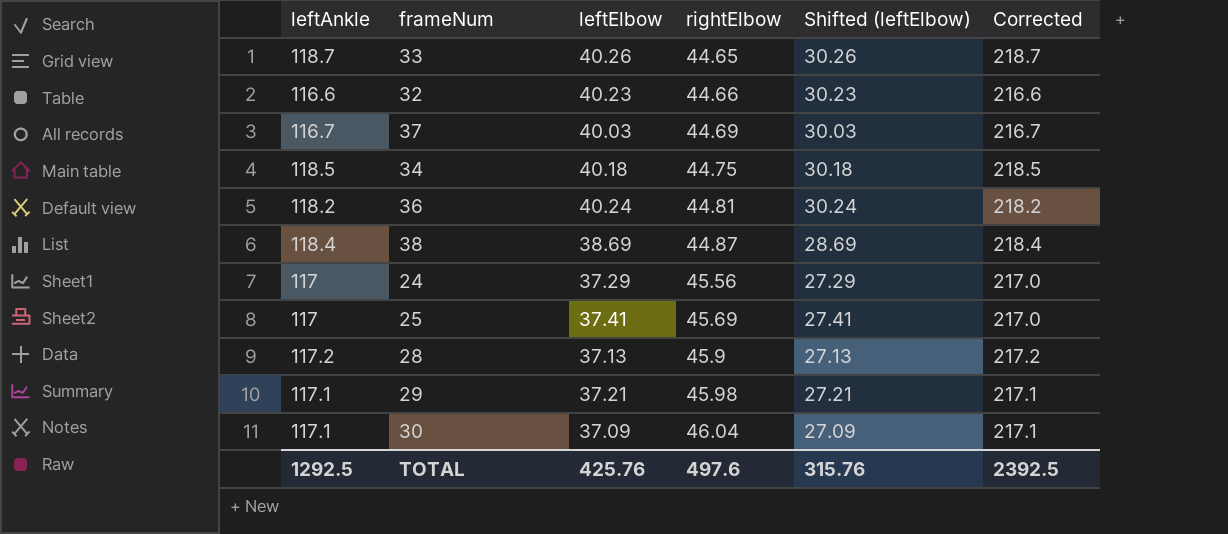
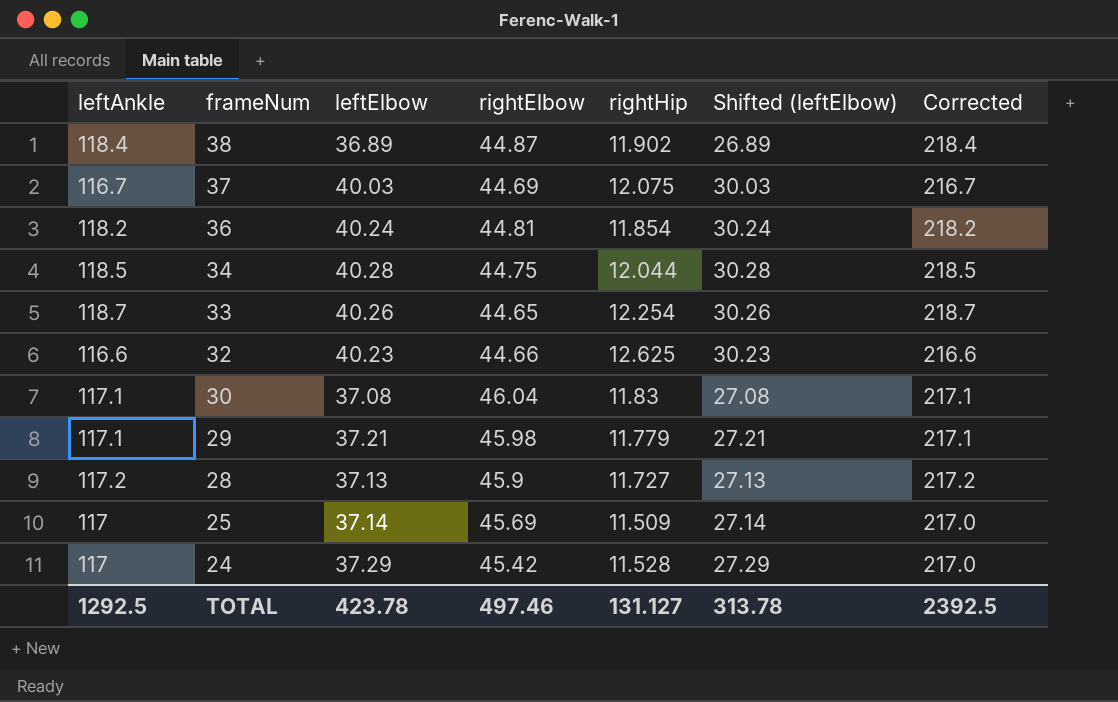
row order: rightElbow ascending -> frameNum descending
column rightHip | position: none -> 5
38 | leftElbow: 38.69 -> 36.89
38 | Shifted (leftElbow): 28.69 -> 26.89
34 | leftElbow: 40.18 -> 40.28
34 | Shifted (leftElbow): 30.18 -> 30.28
30 | leftElbow: 37.09 -> 37.08
30 | Shifted (leftElbow): 27.09 -> 27.08
25 | leftElbow: 37.41 -> 37.14
25 | Shifted (leftElbow): 27.41 -> 27.14
24 | rightElbow: 45.56 -> 45.42
TOTAL | leftElbow: 425.76 -> 423.78
TOTAL | rightElbow: 497.6 -> 497.46
TOTAL | Shifted (leftElbow): 315.76 -> 313.78

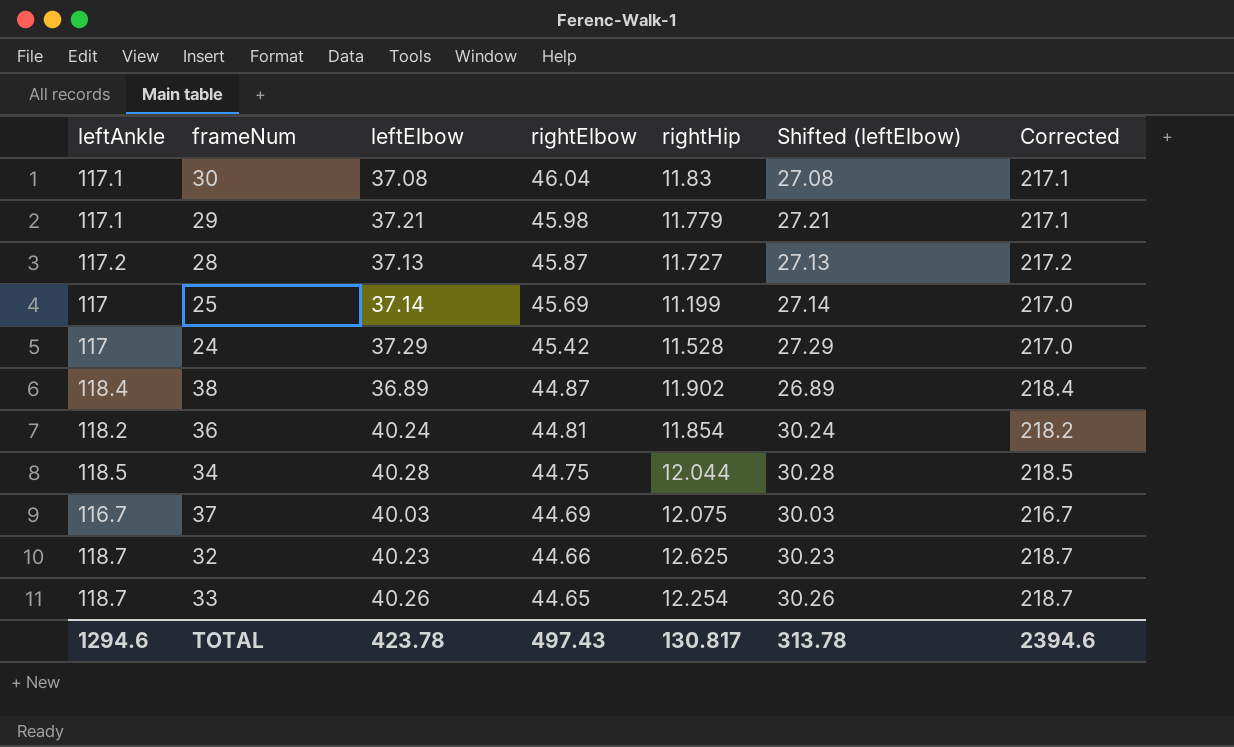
row order: frameNum descending -> rightElbow descending
28 | rightElbow: 45.9 -> 45.87
25 | rightHip: 11.509 -> 11.199
32 | leftAnkle: 116.6 -> 118.7
32 | Corrected: 216.6 -> 218.7
TOTAL | leftAnkle: 1292.5 -> 1294.6
TOTAL | rightElbow: 497.46 -> 497.43
TOTAL | rightHip: 131.127 -> 130.817
TOTAL | Corrected: 2392.5 -> 2394.6

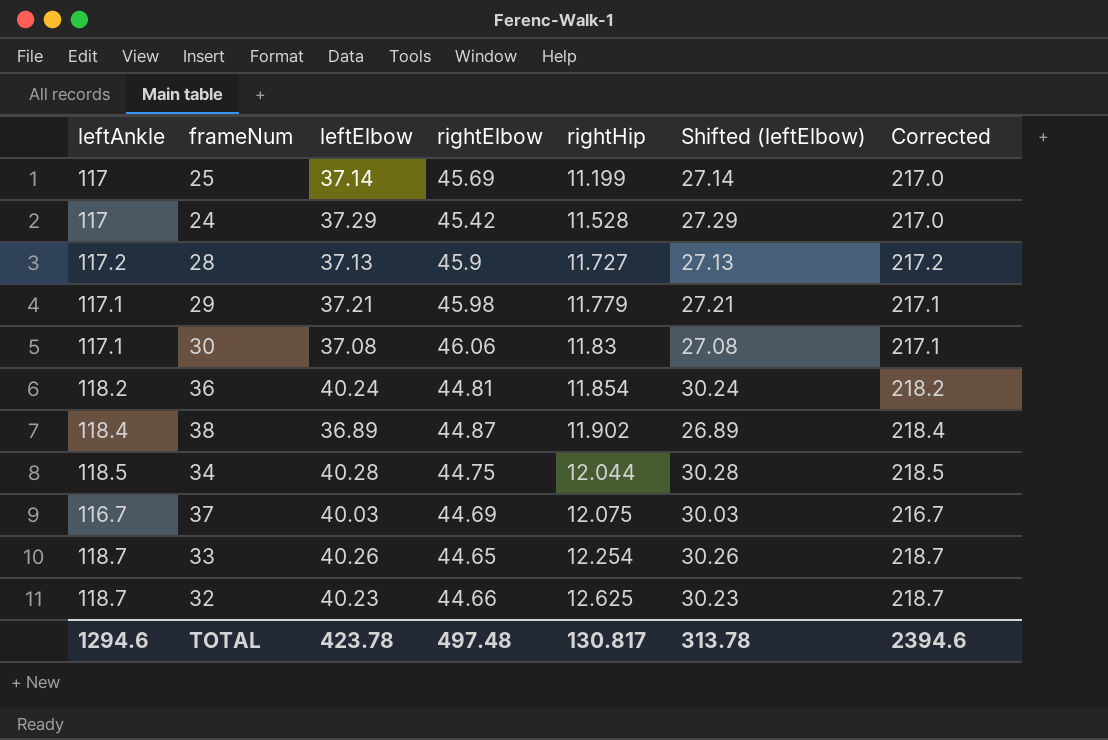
row order: rightElbow descending -> rightHip ascending
28 | rightElbow: 45.87 -> 45.9
30 | rightElbow: 46.04 -> 46.06
TOTAL | rightElbow: 497.43 -> 497.48

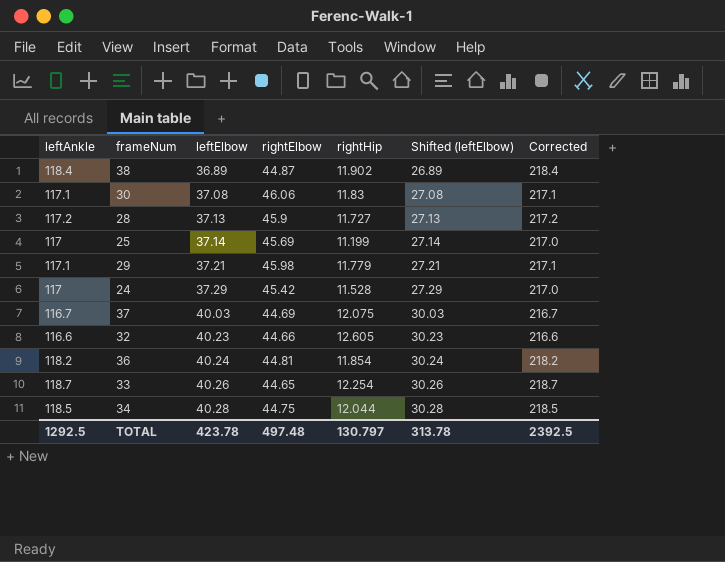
row order: rightHip ascending -> leftElbow ascending
32 | leftAnkle: 118.7 -> 116.6
32 | rightHip: 12.625 -> 12.605
32 | Corrected: 218.7 -> 216.6
TOTAL | leftAnkle: 1294.6 -> 1292.5
TOTAL | rightHip: 130.817 -> 130.797
TOTAL | Corrected: 2394.6 -> 2392.5

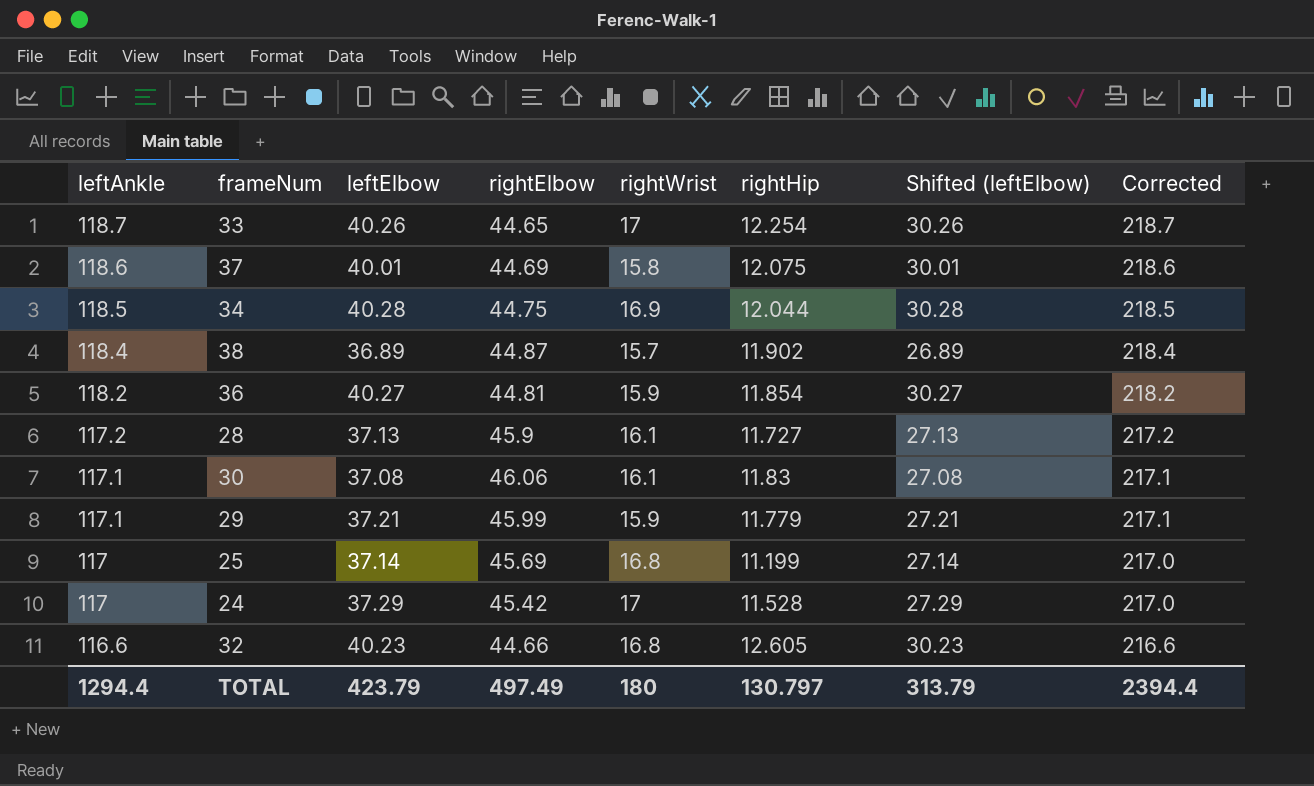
row order: leftElbow ascending -> leftAnkle descending
column rightWrist | position: none -> 5
37 | leftAnkle: 116.7 -> 118.6
37 | leftElbow: 40.03 -> 40.01
37 | Shifted (leftElbow): 30.03 -> 30.01
37 | Corrected: 216.7 -> 218.6
36 | leftElbow: 40.24 -> 40.27
36 | Shifted (leftElbow): 30.24 -> 30.27
29 | rightElbow: 45.98 -> 45.99
TOTAL | leftAnkle: 1292.5 -> 1294.4
TOTAL | leftElbow: 423.78 -> 423.79
TOTAL | rightElbow: 497.48 -> 497.49
TOTAL | Shifted (leftElbow): 313.78 -> 313.79
TOTAL | Corrected: 2392.5 -> 2394.4

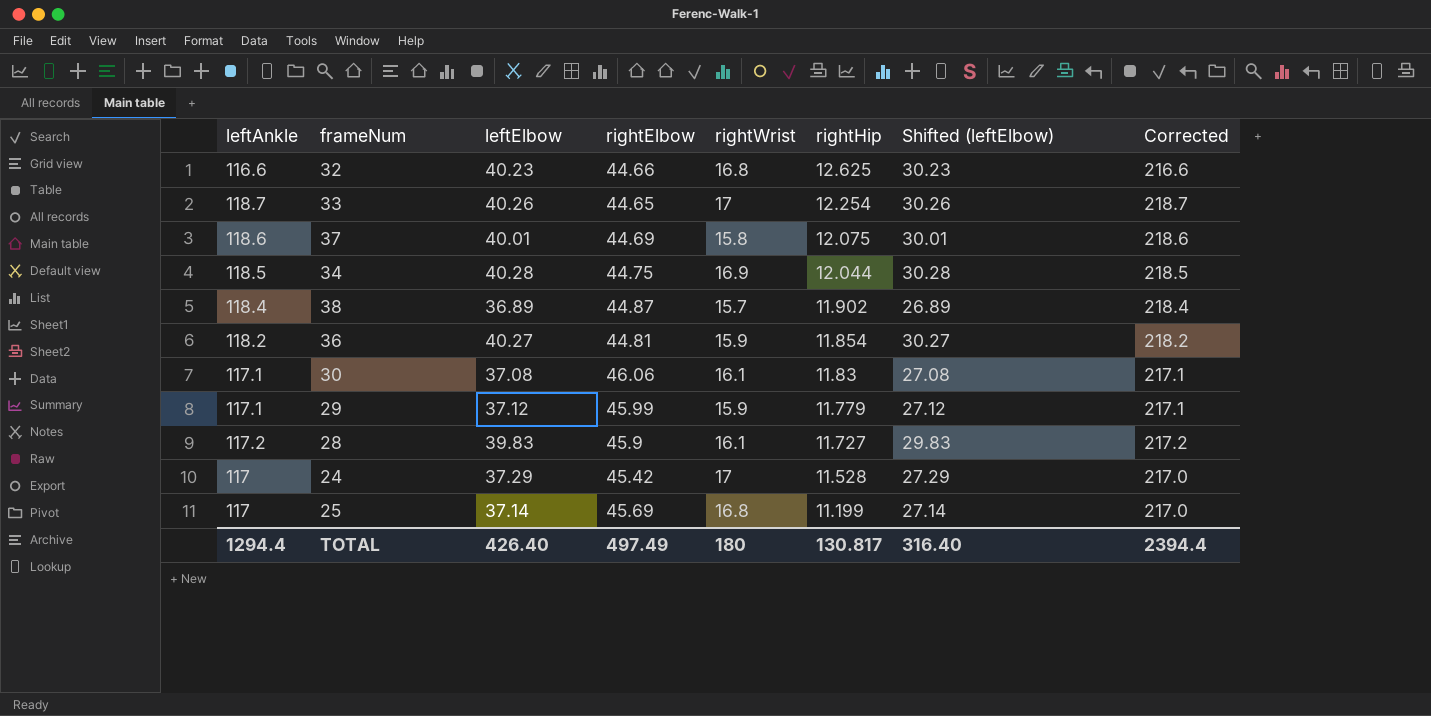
row order: leftAnkle descending -> rightHip descending
32 | rightHip: 12.605 -> 12.625
29 | leftElbow: 37.21 -> 37.12
29 | Shifted (leftElbow): 27.21 -> 27.12
28 | leftElbow: 37.13 -> 39.83
28 | Shifted (leftElbow): 27.13 -> 29.83
TOTAL | leftElbow: 423.79 -> 426.40
TOTAL | rightHip: 130.797 -> 130.817
TOTAL | Shifted (leftElbow): 313.79 -> 316.40

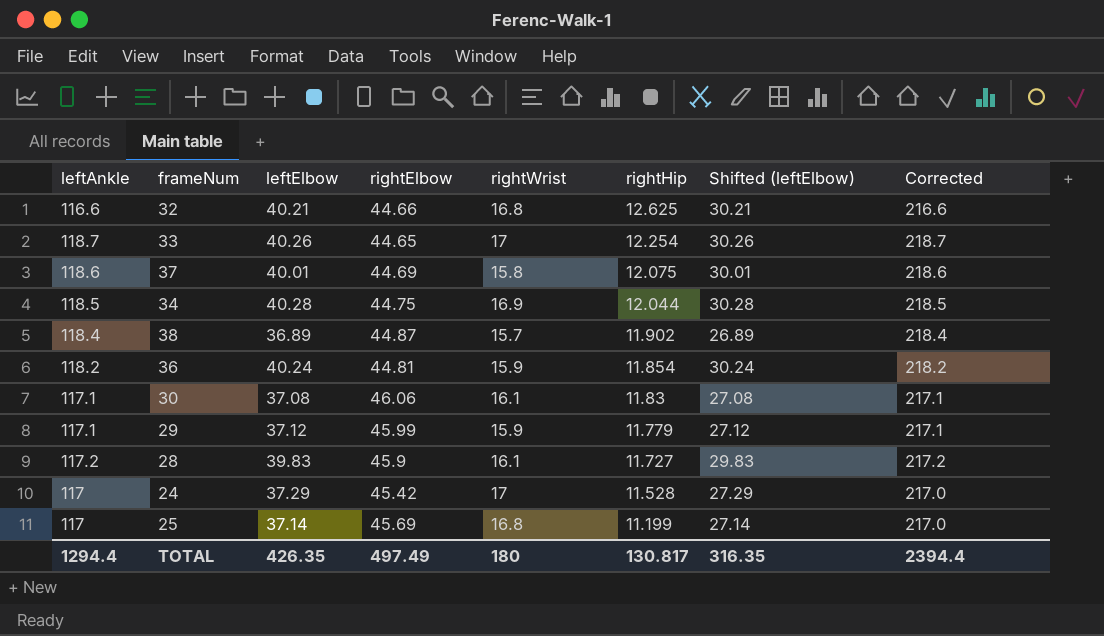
32 | leftElbow: 40.23 -> 40.21
32 | Shifted (leftElbow): 30.23 -> 30.21
36 | leftElbow: 40.27 -> 40.24
36 | Shifted (leftElbow): 30.27 -> 30.24
TOTAL | leftElbow: 426.40 -> 426.35
TOTAL | Shifted (leftElbow): 316.40 -> 316.35

